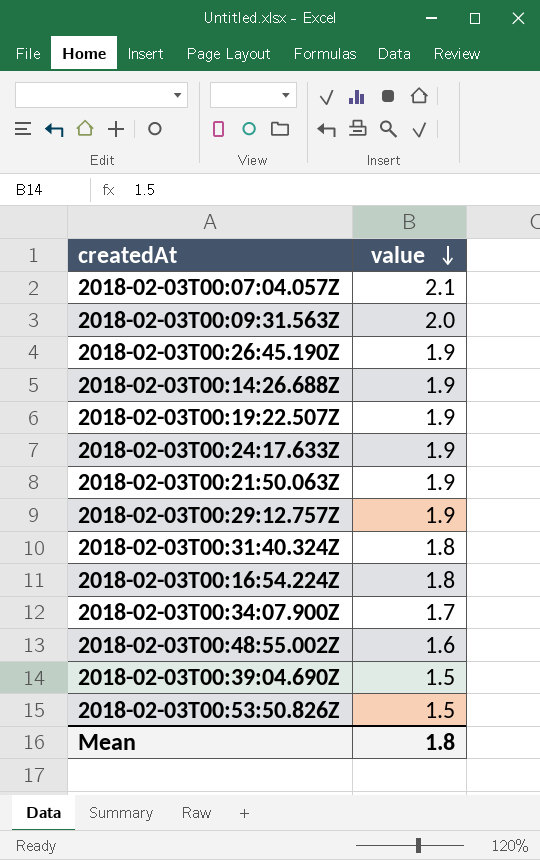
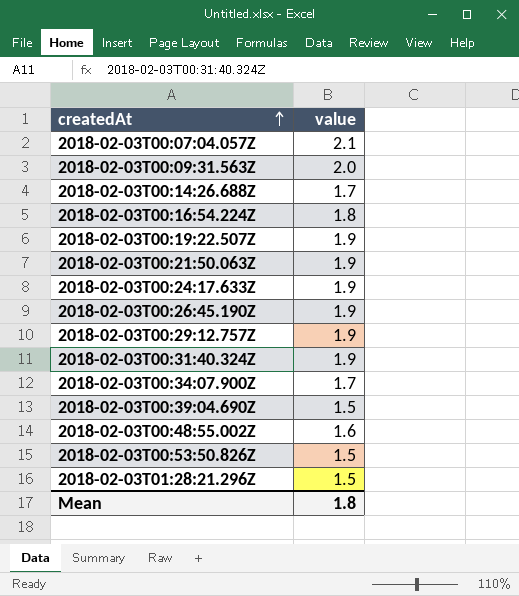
row order: value descending -> createdAt ascending
2018-02-03T00:14:26.688Z | value: 1.9 -> 1.7
2018-02-03T00:31:40.324Z | value: 1.8 -> 1.9
row 2018-02-03T01:28:21.296Z: none -> 1.5

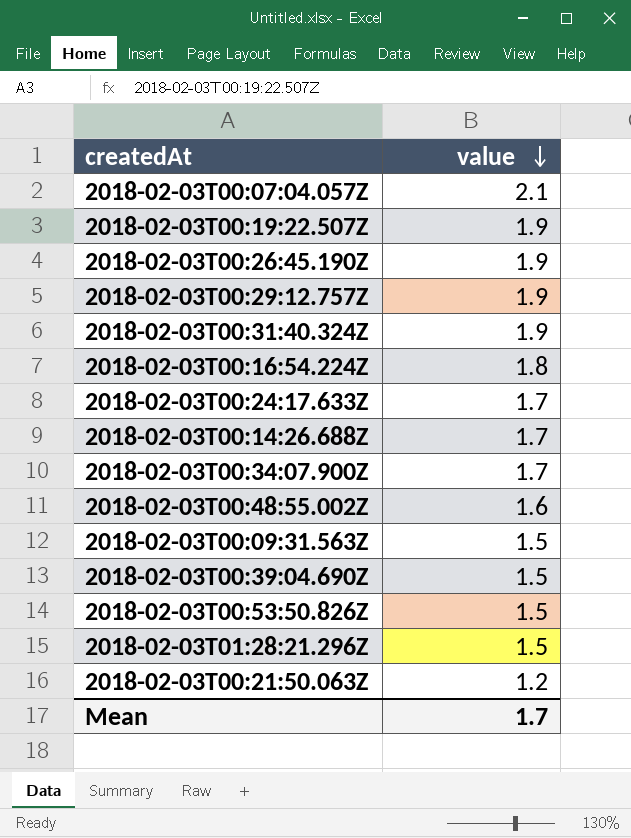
row order: createdAt ascending -> value descending
2018-02-03T00:24:17.633Z | value: 1.9 -> 1.7
2018-02-03T00:09:31.563Z | value: 2.0 -> 1.5
2018-02-03T00:21:50.063Z | value: 1.9 -> 1.2
Mean | value: 1.8 -> 1.7

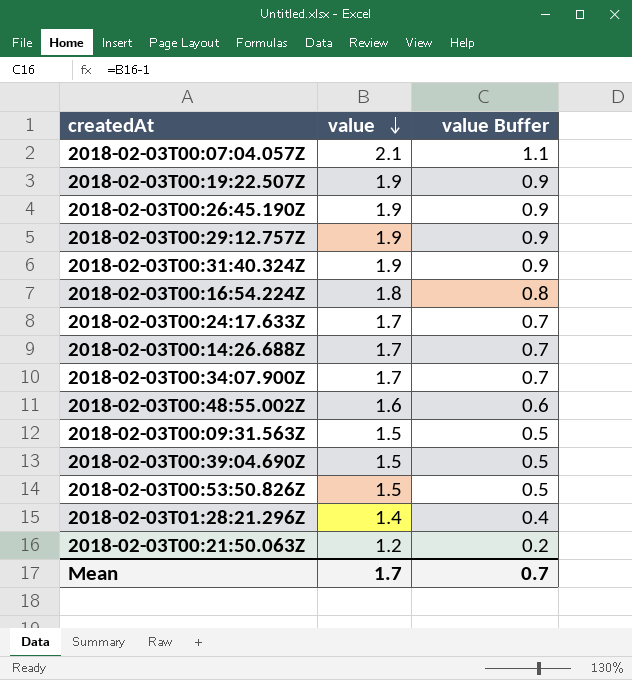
column value Buffer | formula: none -> [value] - 1
2018-02-03T01:28:21.296Z | value: 1.5 -> 1.4

